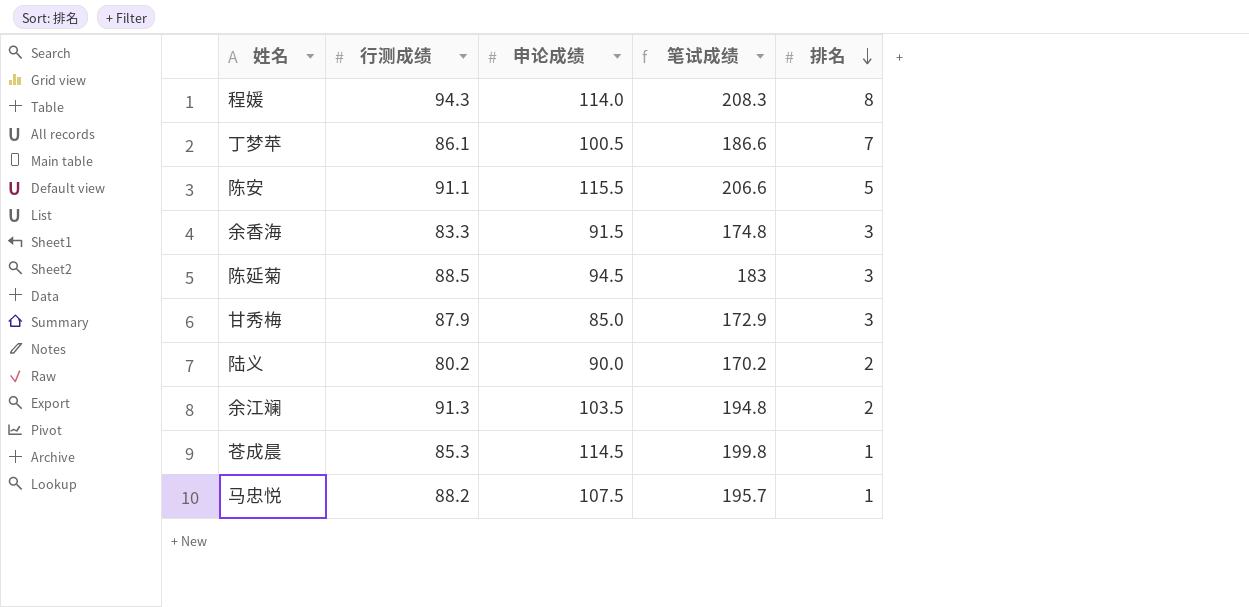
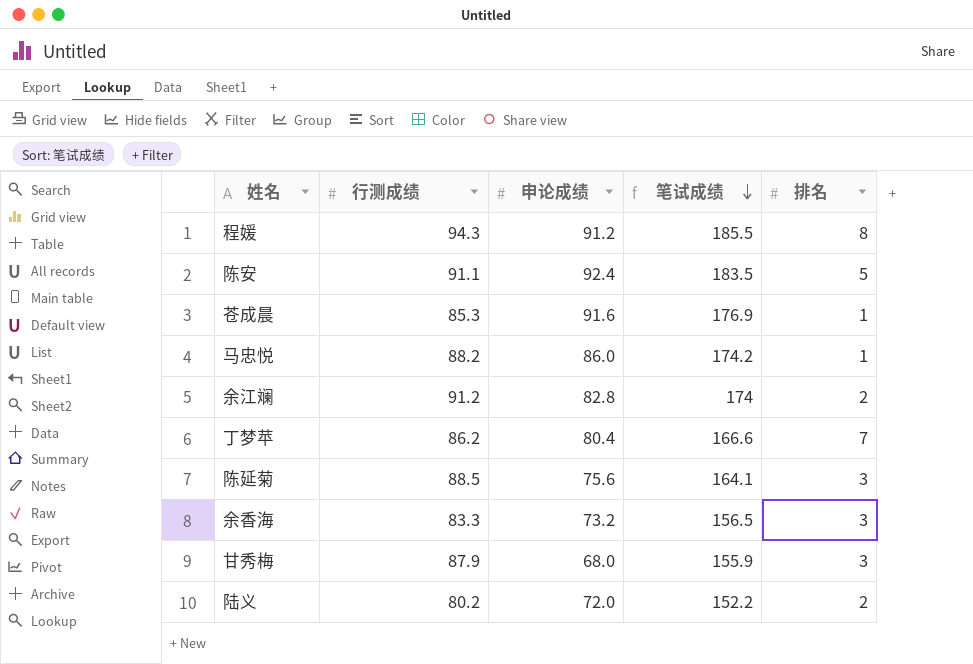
row order: 排名 descending -> 笔试成绩 descending
程媛 | 申论成绩: 114.0 -> 91.2
程媛 | 笔试成绩: 208.3 -> 185.5
陈安 | 申论成绩: 115.5 -> 92.4
陈安 | 笔试成绩: 206.6 -> 183.5
苍成晨 | 申论成绩: 114.5 -> 91.6
苍成晨 | 笔试成绩: 199.8 -> 176.9
马忠悦 | 申论成绩: 107.5 -> 86.0
马忠悦 | 笔试成绩: 195.7 -> 174.2
余江斓 | 行测成绩: 91.3 -> 91.2
余江斓 | 申论成绩: 103.5 -> 82.8
余江斓 | 笔试成绩: 194.8 -> 174
丁梦苹 | 行测成绩: 86.1 -> 86.2
丁梦苹 | 申论成绩: 100.5 -> 80.4
丁梦苹 | 笔试成绩: 186.6 -> 166.6
陈延菊 | 申论成绩: 94.5 -> 75.6
陈延菊 | 笔试成绩: 183 -> 164.1
余香海 | 申论成绩: 91.5 -> 73.2
余香海 | 笔试成绩: 174.8 -> 156.5
甘秀梅 | 申论成绩: 85.0 -> 68.0
甘秀梅 | 笔试成绩: 172.9 -> 155.9
陆义 | 申论成绩: 90.0 -> 72.0
陆义 | 笔试成绩: 170.2 -> 152.2

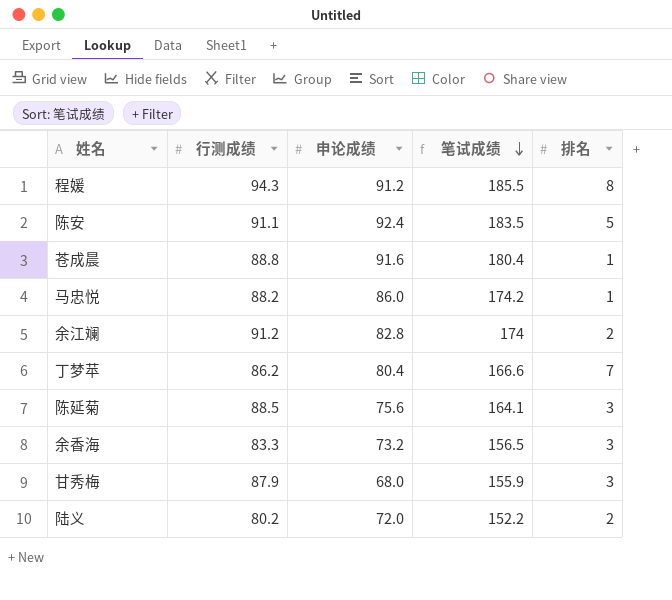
苍成晨 | 行测成绩: 85.3 -> 88.8
苍成晨 | 笔试成绩: 176.9 -> 180.4

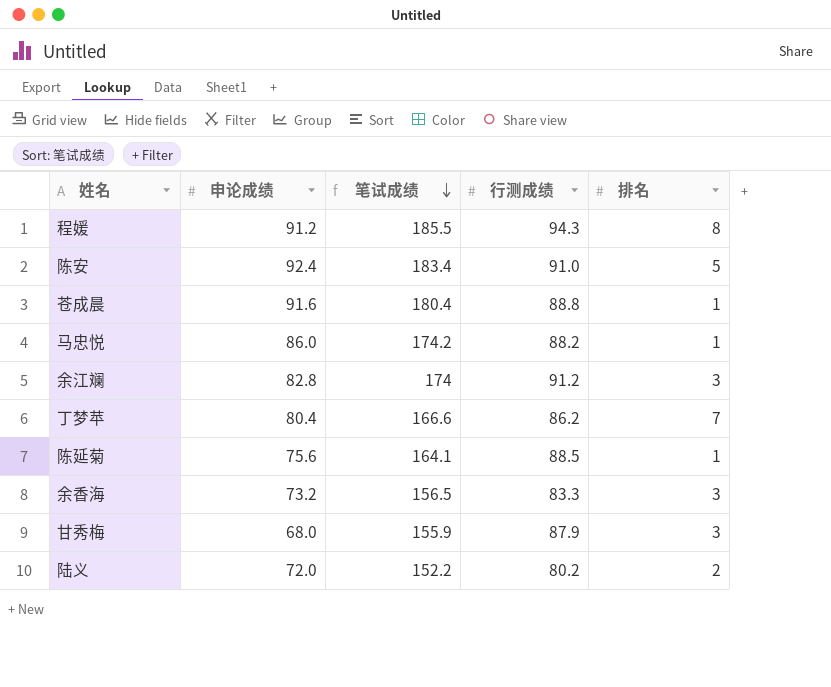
column 行测成绩 | position: 2 -> 4
陈安 | 笔试成绩: 183.5 -> 183.4
陈安 | 行测成绩: 91.1 -> 91.0
余江斓 | 排名: 2 -> 3
陈延菊 | 排名: 3 -> 1

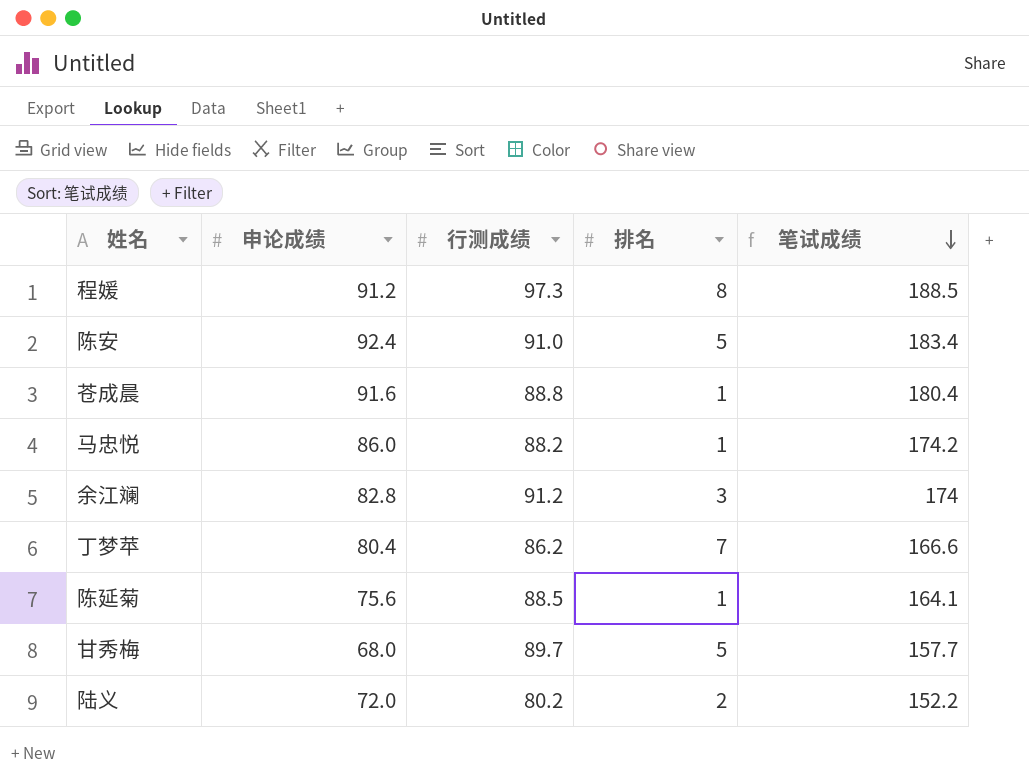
column 笔试成绩 | position: 3 -> 5
row 余香海: 73.2 | 156.5 | 83.3 | 3 -> none
程媛 | 行测成绩: 94.3 -> 97.3
程媛 | 笔试成绩: 185.5 -> 188.5
甘秀梅 | 行测成绩: 87.9 -> 89.7
甘秀梅 | 排名: 3 -> 5
甘秀梅 | 笔试成绩: 155.9 -> 157.7

